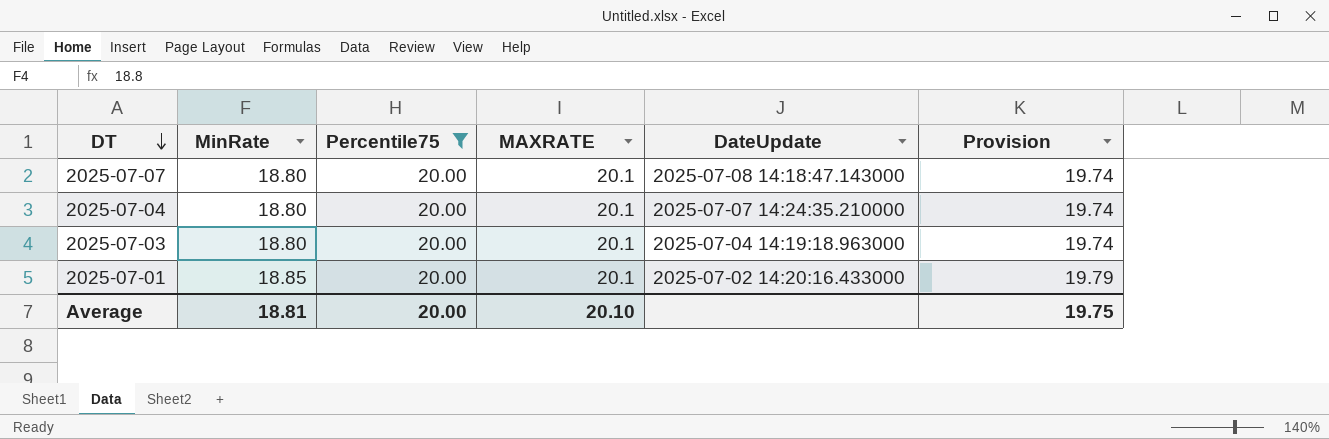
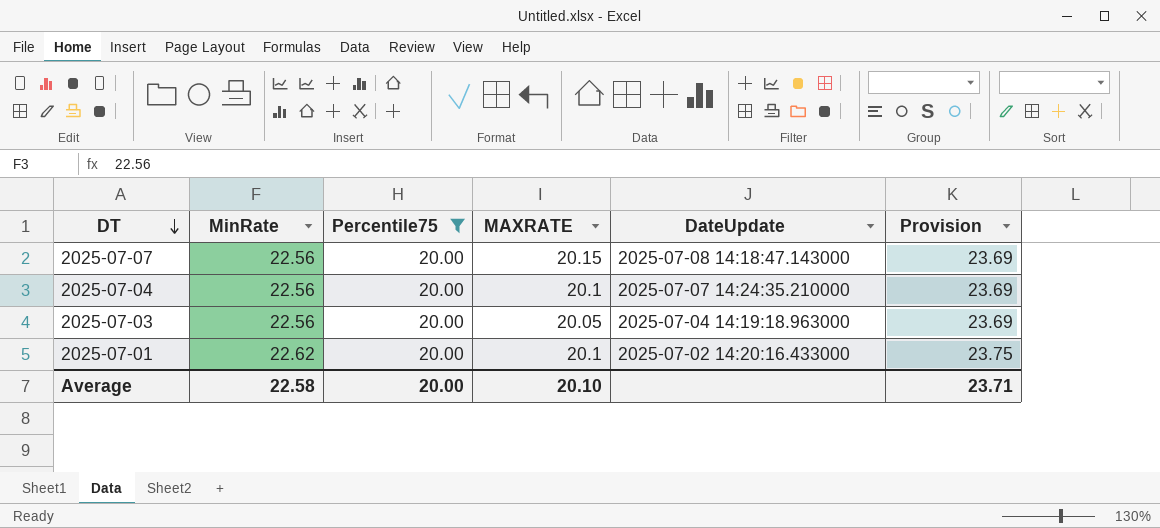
2025-07-07 | MinRate: 18.80 -> 22.56
2025-07-07 | MAXRATE: 20.1 -> 20.15
2025-07-07 | Provision: 19.74 -> 23.69
2025-07-04 | MinRate: 18.80 -> 22.56
2025-07-04 | Provision: 19.74 -> 23.69
2025-07-03 | MinRate: 18.80 -> 22.56
2025-07-03 | MAXRATE: 20.1 -> 20.05
2025-07-03 | Provision: 19.74 -> 23.69
2025-07-01 | MinRate: 18.85 -> 22.62
2025-07-01 | Provision: 19.79 -> 23.75
Average | MinRate: 18.81 -> 22.58
Average | Provision: 19.75 -> 23.71

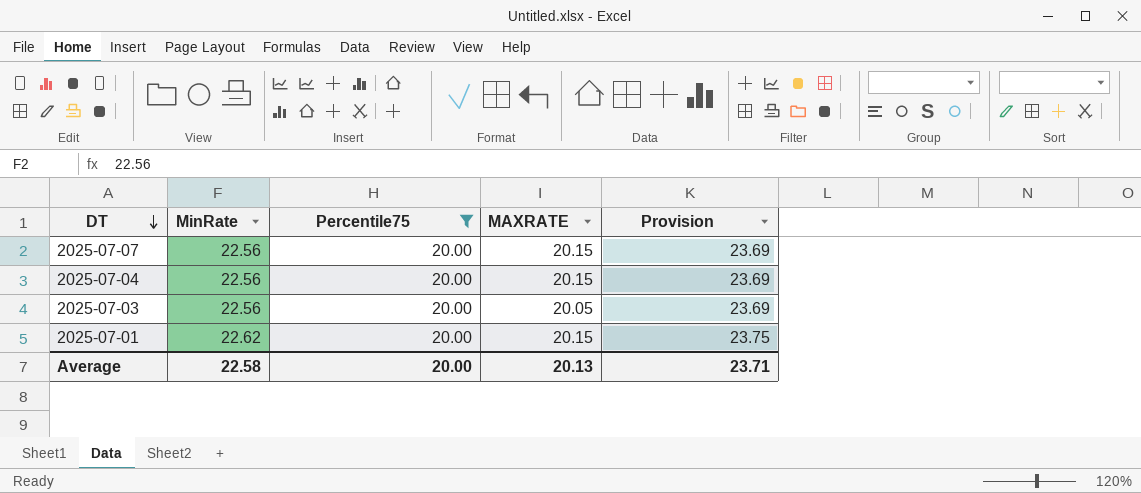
column DateUpdate | position: 5 -> none
2025-07-04 | MAXRATE: 20.1 -> 20.15
2025-07-01 | MAXRATE: 20.1 -> 20.15
Average | MAXRATE: 20.10 -> 20.13

